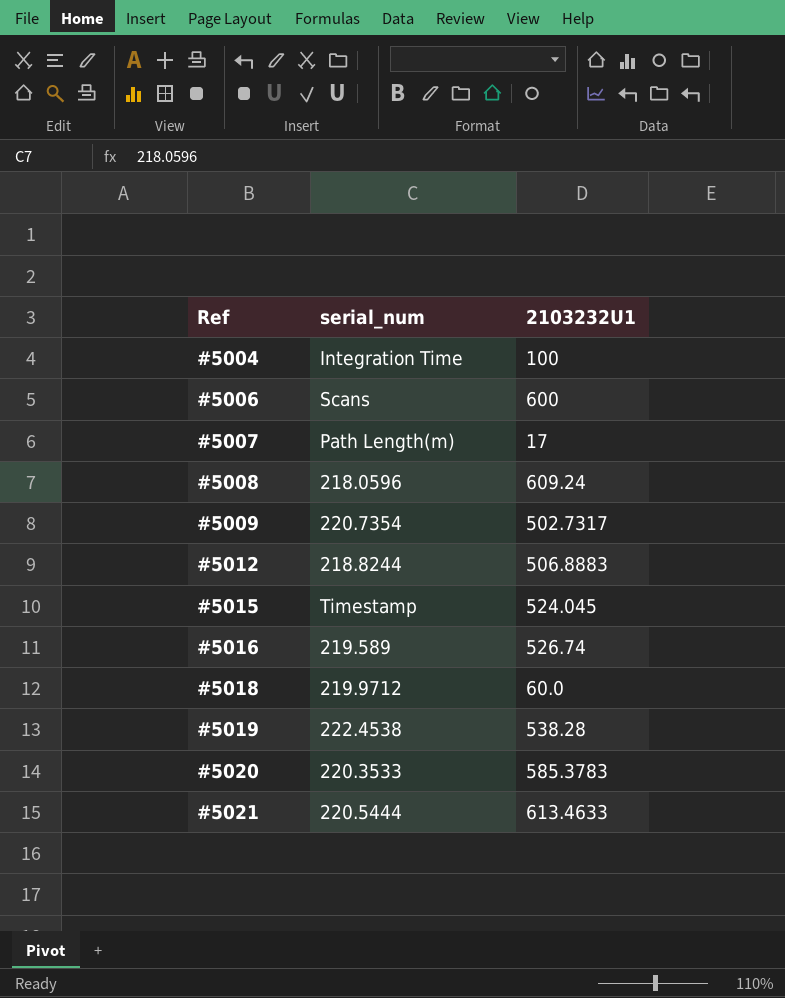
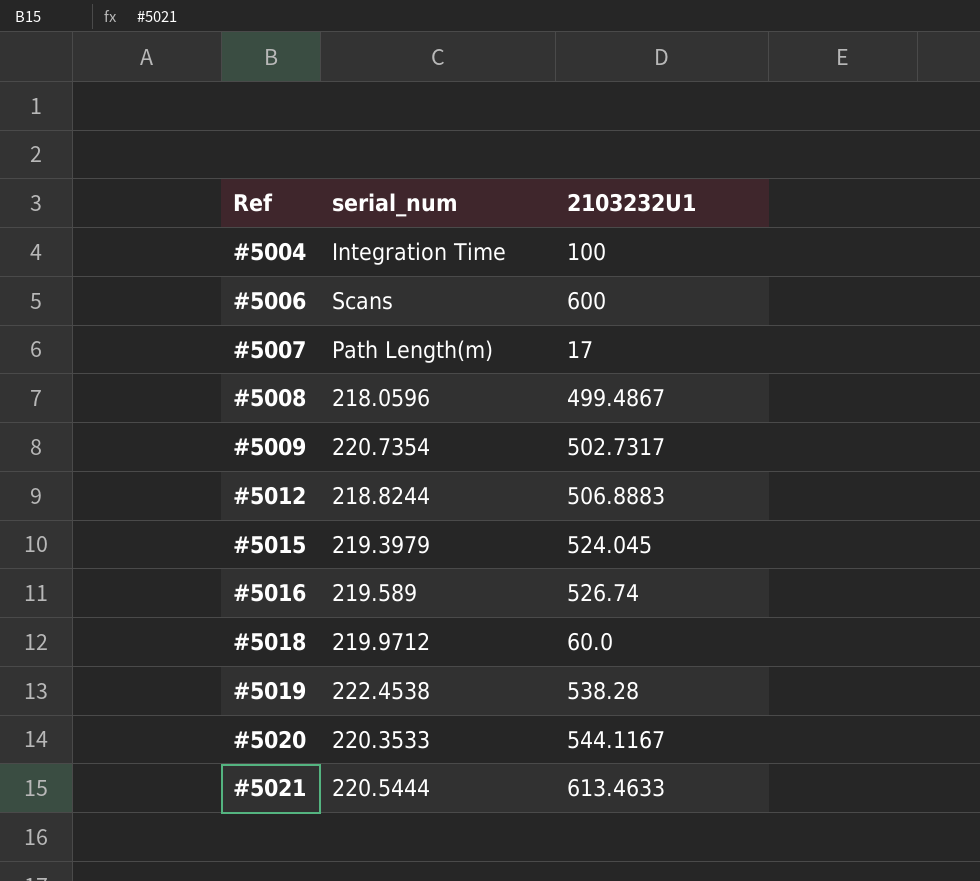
#5008 | 2103232U1: 609.24 -> 499.4867
#5015 | serial_num: Timestamp -> 219.3979
#5020 | 2103232U1: 585.3783 -> 544.1167

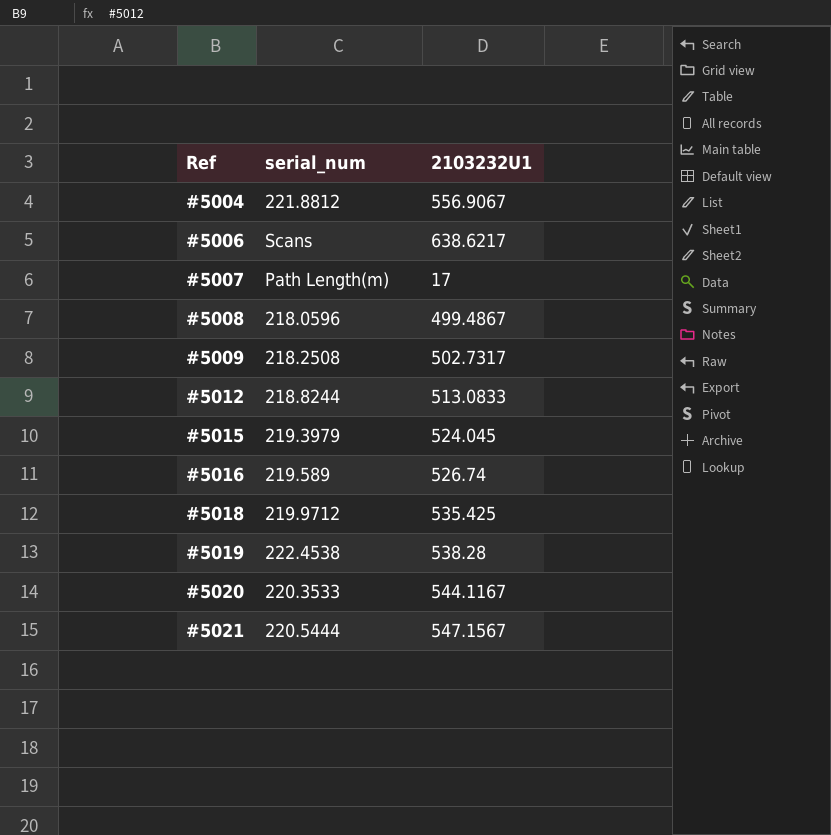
#5004 | serial_num: Integration Time -> 221.8812
#5004 | 2103232U1: 100 -> 556.9067
#5006 | 2103232U1: 600 -> 638.6217
#5009 | serial_num: 220.7354 -> 218.2508
#5012 | 2103232U1: 506.8883 -> 513.0833
#5018 | 2103232U1: 60.0 -> 535.425
#5021 | 2103232U1: 613.4633 -> 547.1567

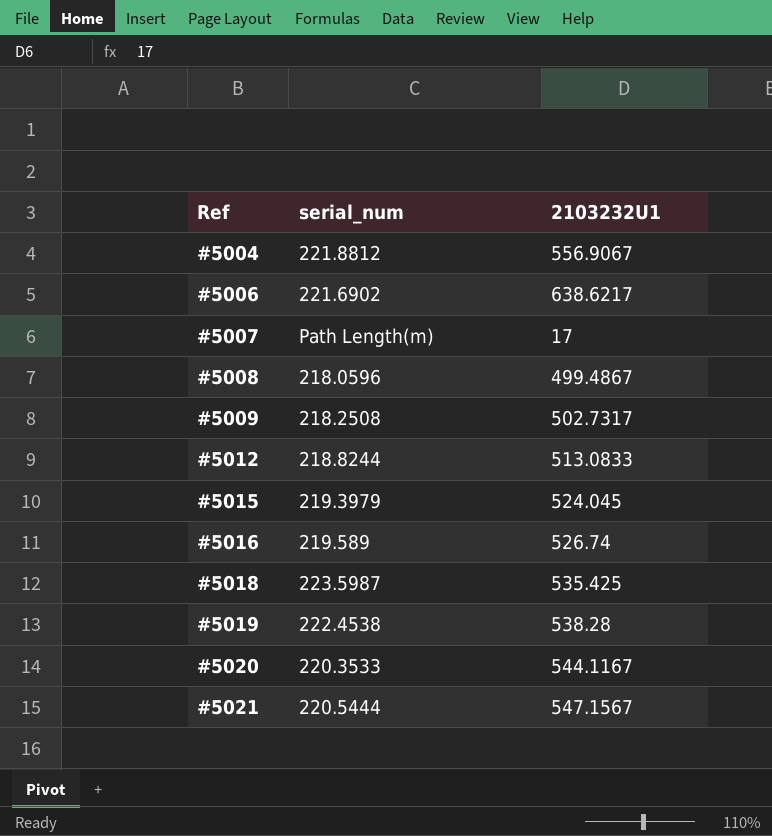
#5006 | serial_num: Scans -> 221.6902
#5018 | serial_num: 219.9712 -> 223.5987

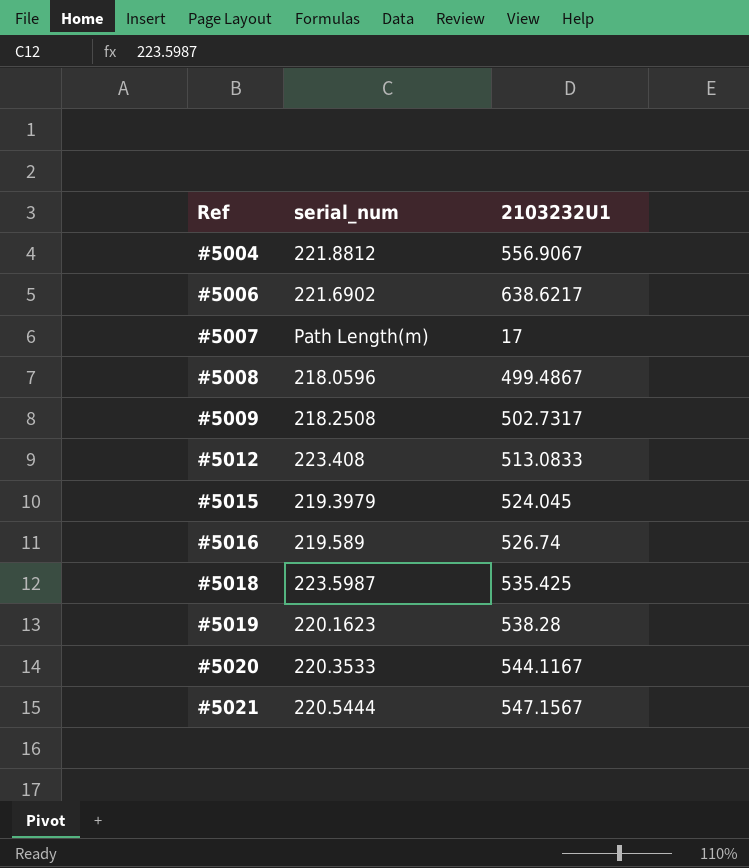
#5012 | serial_num: 218.8244 -> 223.408
#5019 | serial_num: 222.4538 -> 220.1623

